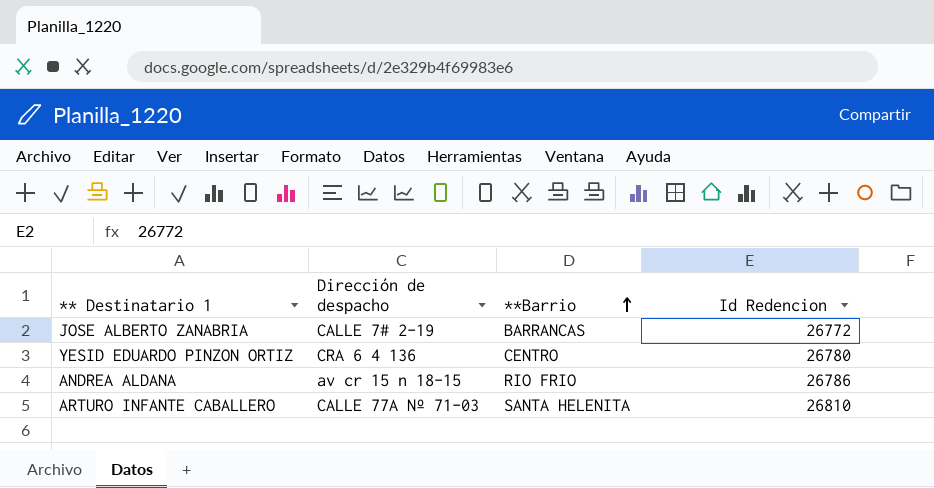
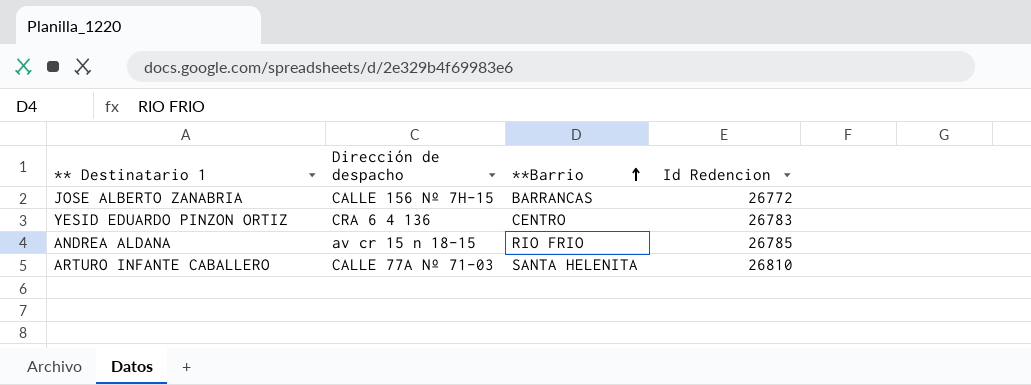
JOSE ALBERTO ZANABRIA | Dirección de despacho: CALLE 7# 2-19 -> CALLE 156 Nº 7H-15
YESID EDUARDO PINZON ORTIZ | Id Redencion: 26780 -> 26783
ANDREA ALDANA | Id Redencion: 26786 -> 26785

